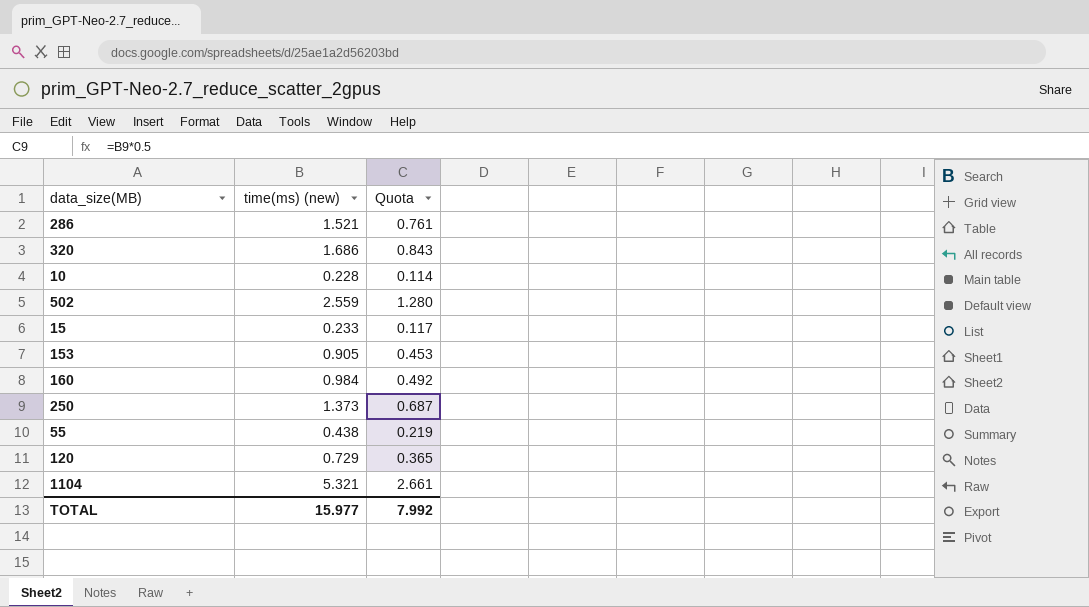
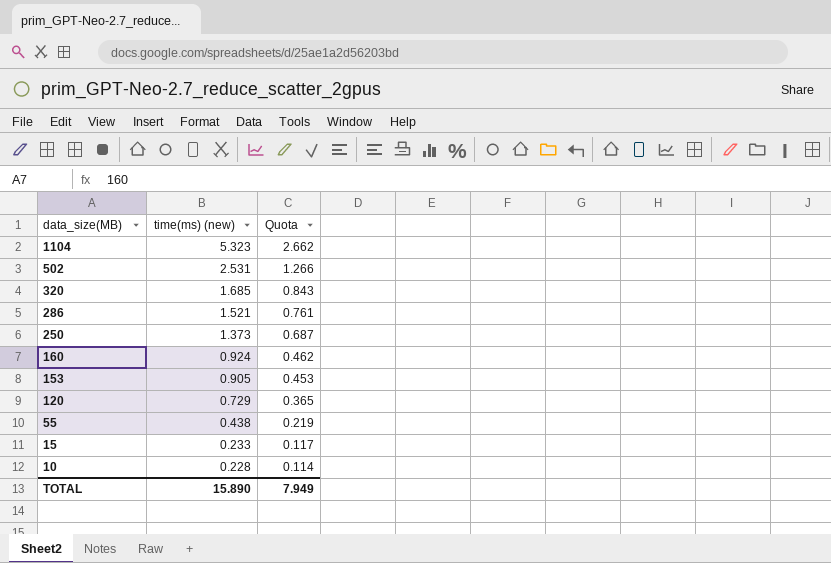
row order: none -> data_size(MB) descending
1104 | time(ms) (new): 5.321 -> 5.323
1104 | Quota: 2.661 -> 2.662
502 | time(ms) (new): 2.559 -> 2.531
502 | Quota: 1.280 -> 1.266
320 | time(ms) (new): 1.686 -> 1.685
160 | time(ms) (new): 0.984 -> 0.924
160 | Quota: 0.492 -> 0.462
TOTAL | time(ms) (new): 15.977 -> 15.890
TOTAL | Quota: 7.992 -> 7.949

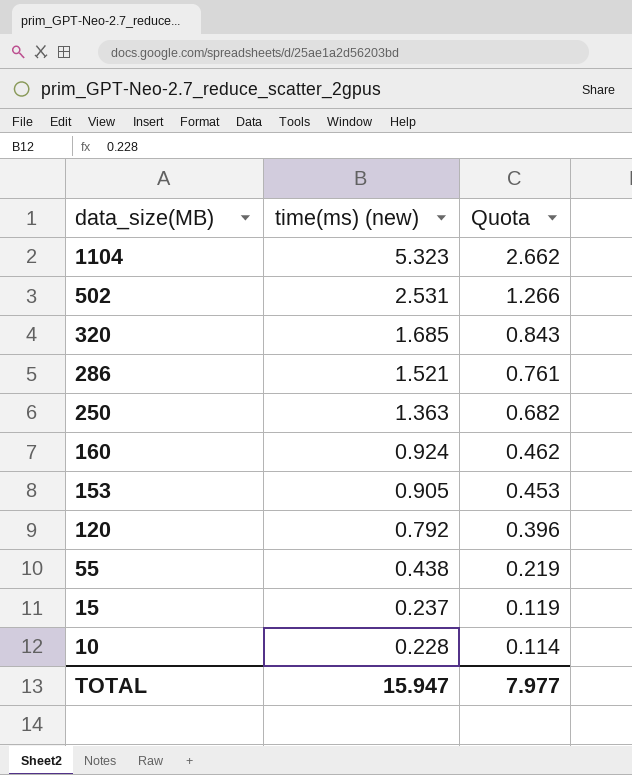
250 | time(ms) (new): 1.373 -> 1.363
250 | Quota: 0.687 -> 0.682
120 | time(ms) (new): 0.729 -> 0.792
120 | Quota: 0.365 -> 0.396
15 | time(ms) (new): 0.233 -> 0.237
15 | Quota: 0.117 -> 0.119
TOTAL | time(ms) (new): 15.890 -> 15.947
TOTAL | Quota: 7.949 -> 7.977

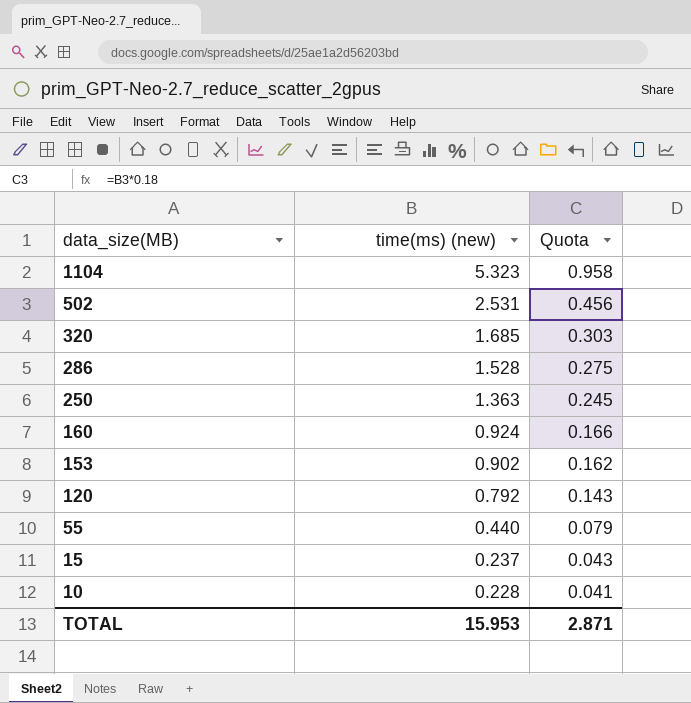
column Quota | formula: [time(ms) (new)] * 0.5 -> [time(ms) (new)] * 0.18
286 | time(ms) (new): 1.521 -> 1.528
153 | time(ms) (new): 0.905 -> 0.902
55 | time(ms) (new): 0.438 -> 0.440
TOTAL | time(ms) (new): 15.947 -> 15.953
TOTAL | Quota: 7.977 -> 2.871

